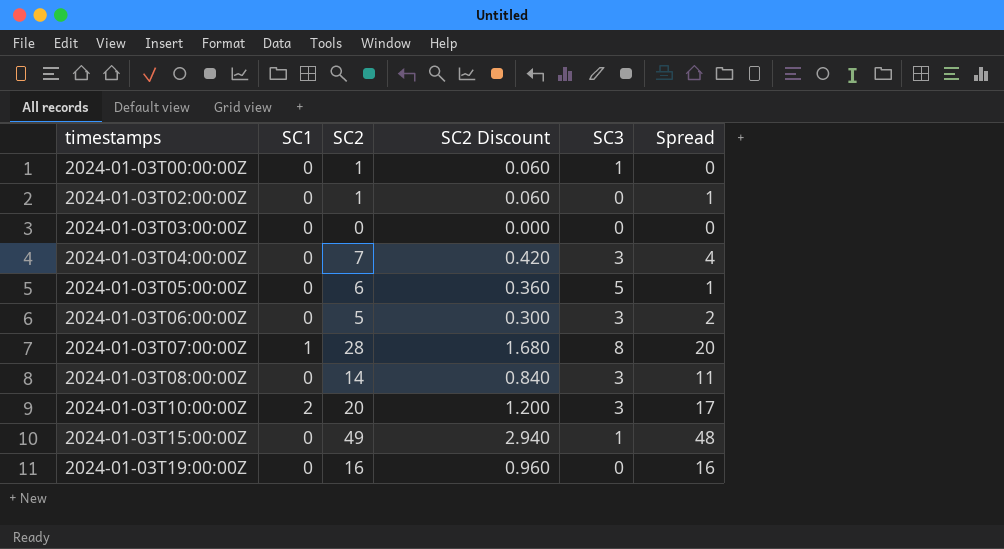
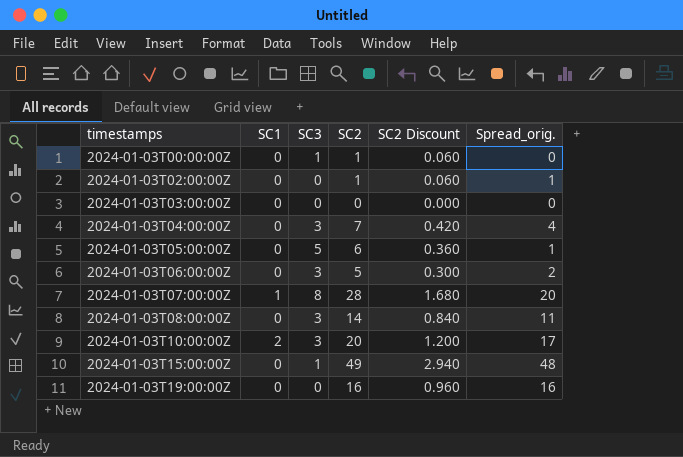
column SC3 | position: 5 -> 3
column name: Spread -> Spread_orig.

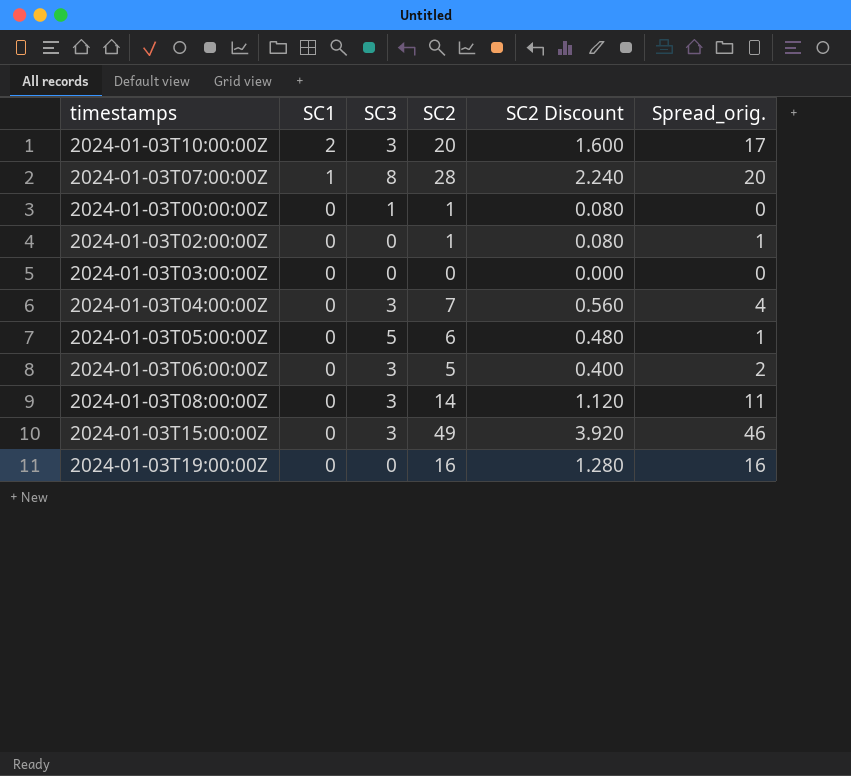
row order: timestamps ascending -> SC1 descending
column SC2 Discount | formula: [SC2] * 0.06 -> [SC2] * 0.08
2024-01-03T15:00:00Z | SC3: 1 -> 3
2024-01-03T15:00:00Z | Spread_orig.: 48 -> 46

